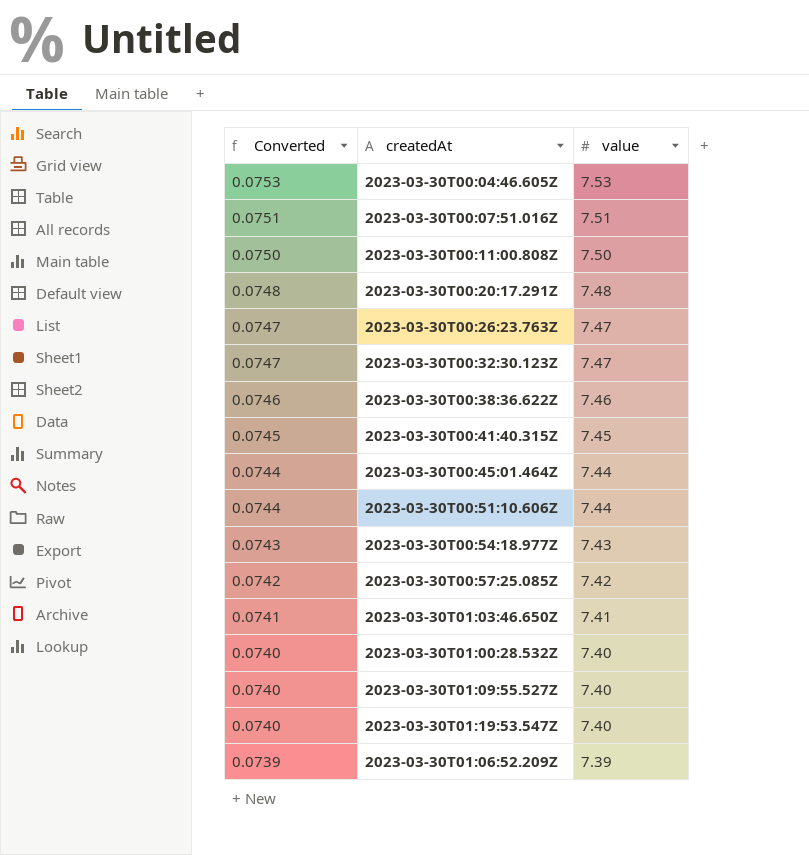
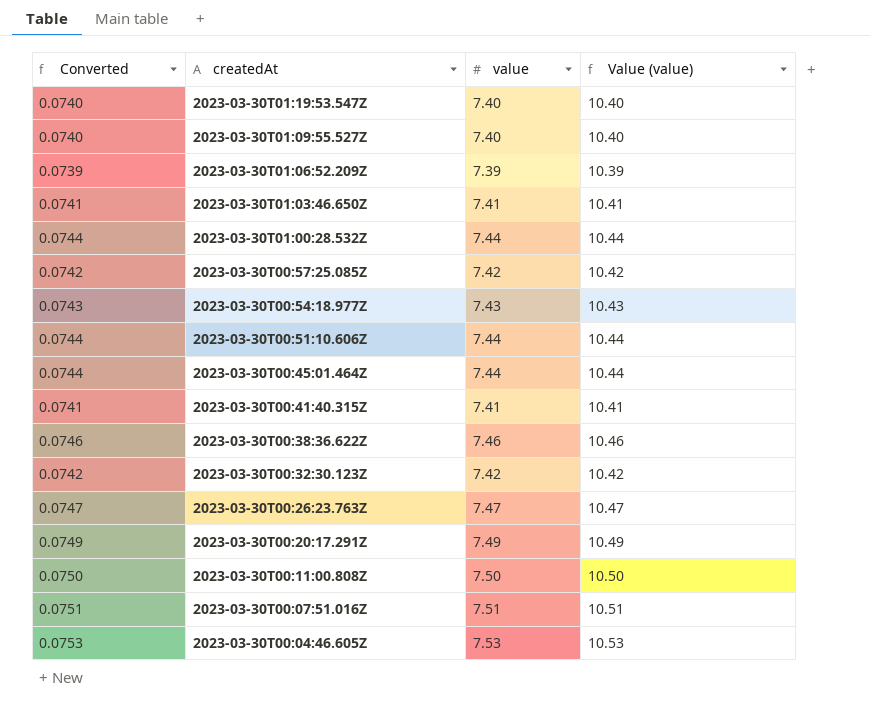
row order: Converted descending -> createdAt descending
column Value (value) | formula: none -> [value] + 3
2023-03-30T01:00:28.532Z | Converted: 0.0740 -> 0.0744
2023-03-30T01:00:28.532Z | value: 7.40 -> 7.44
2023-03-30T00:41:40.315Z | Converted: 0.0745 -> 0.0741
2023-03-30T00:41:40.315Z | value: 7.45 -> 7.41
2023-03-30T00:32:30.123Z | Converted: 0.0747 -> 0.0742
2023-03-30T00:32:30.123Z | value: 7.47 -> 7.42
2023-03-30T00:20:17.291Z | Converted: 0.0748 -> 0.0749
2023-03-30T00:20:17.291Z | value: 7.48 -> 7.49

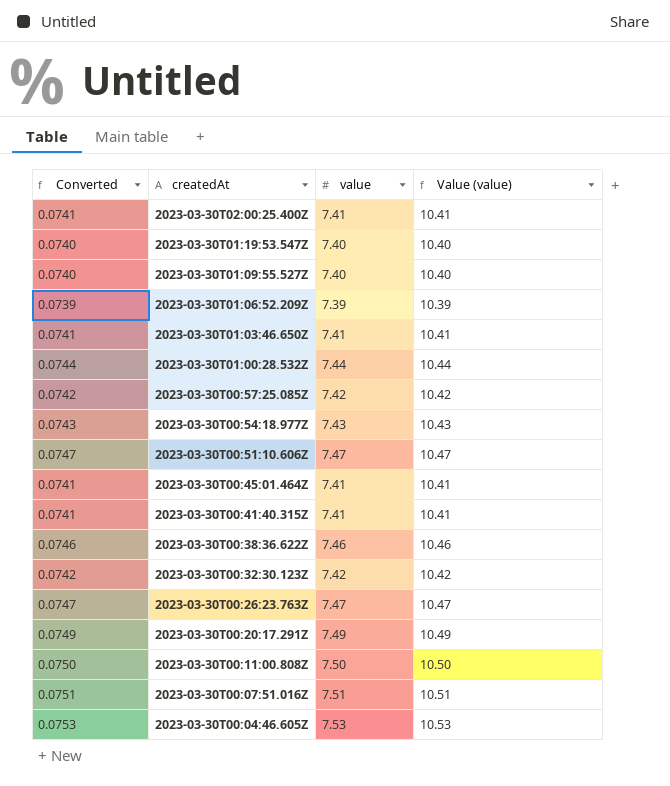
row 2023-03-30T02:00:25.400Z: none -> 0.0741 | 7.41 | 10.41
2023-03-30T00:51:10.606Z | Converted: 0.0744 -> 0.0747
2023-03-30T00:51:10.606Z | value: 7.44 -> 7.47
2023-03-30T00:51:10.606Z | Value (value): 10.44 -> 10.47
2023-03-30T00:45:01.464Z | Converted: 0.0744 -> 0.0741
2023-03-30T00:45:01.464Z | value: 7.44 -> 7.41
2023-03-30T00:45:01.464Z | Value (value): 10.44 -> 10.41

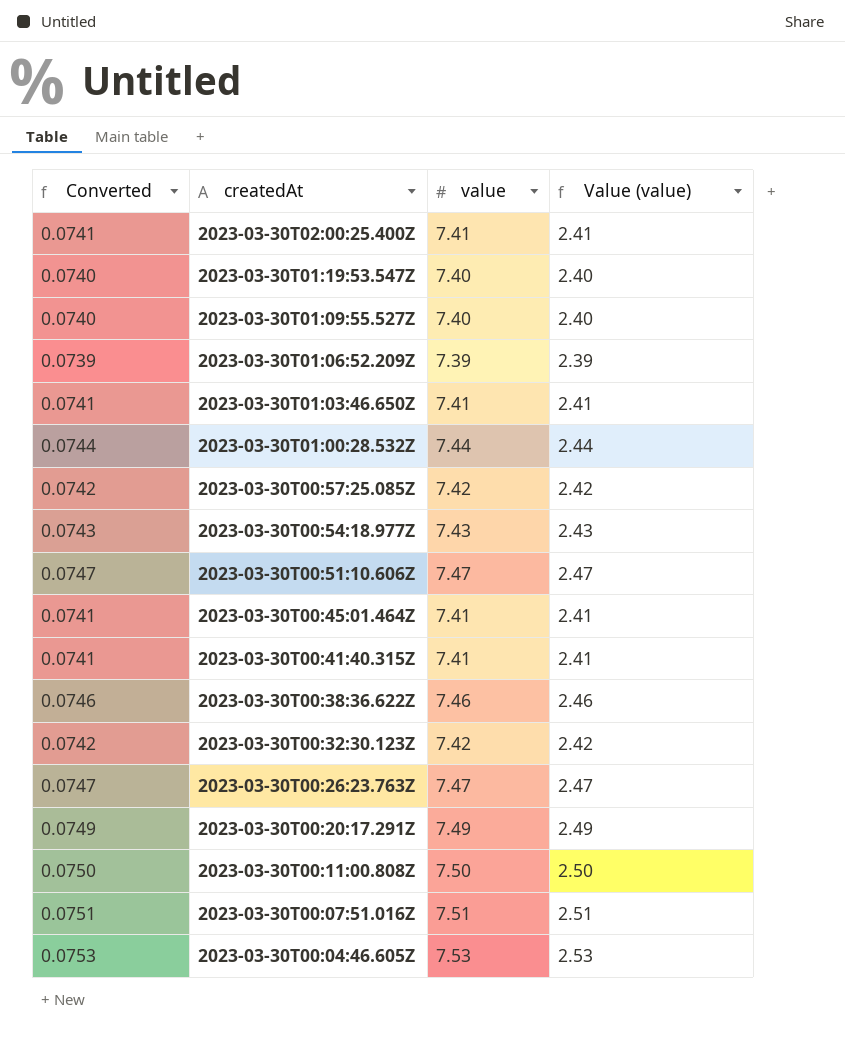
column Value (value) | formula: [value] + 3 -> [value] - 5

